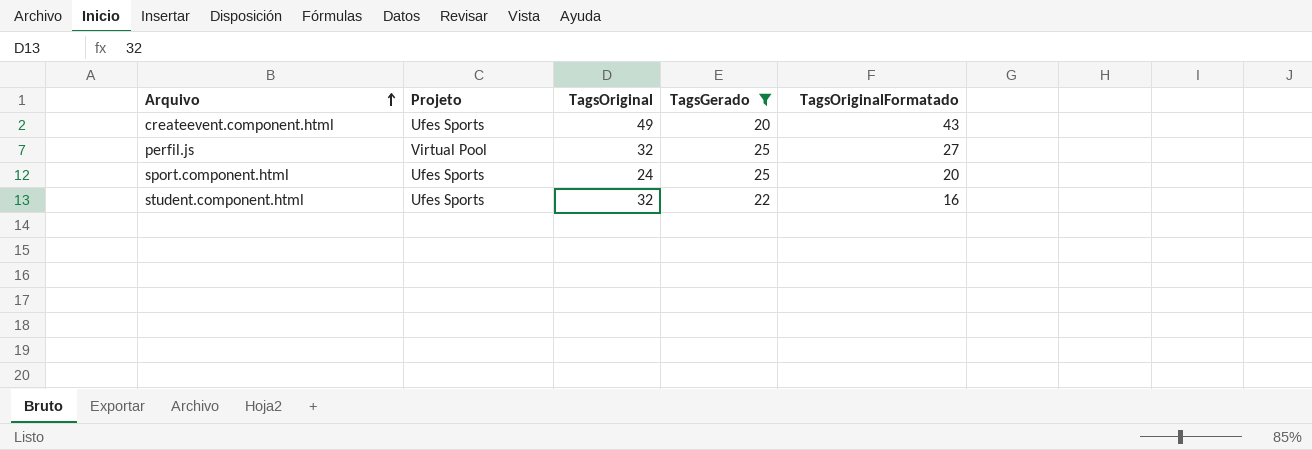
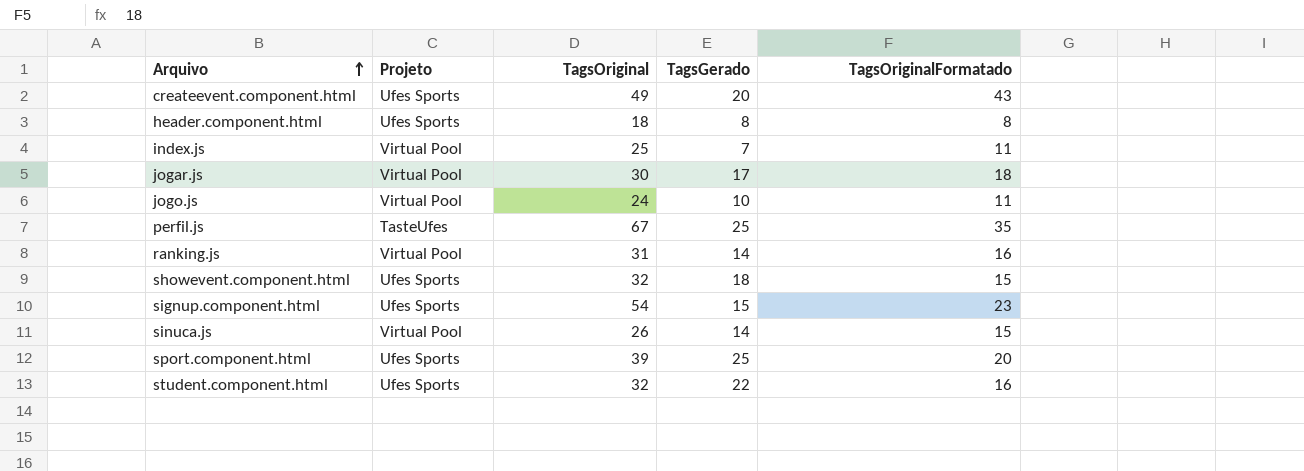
filter: TagsGerado >= 20 -> none
perfil.js | Projeto: Virtual Pool -> TasteUfes
perfil.js | TagsOriginal: 32 -> 67
perfil.js | TagsOriginalFormatado: 27 -> 35
sport.component.html | TagsOriginal: 24 -> 39

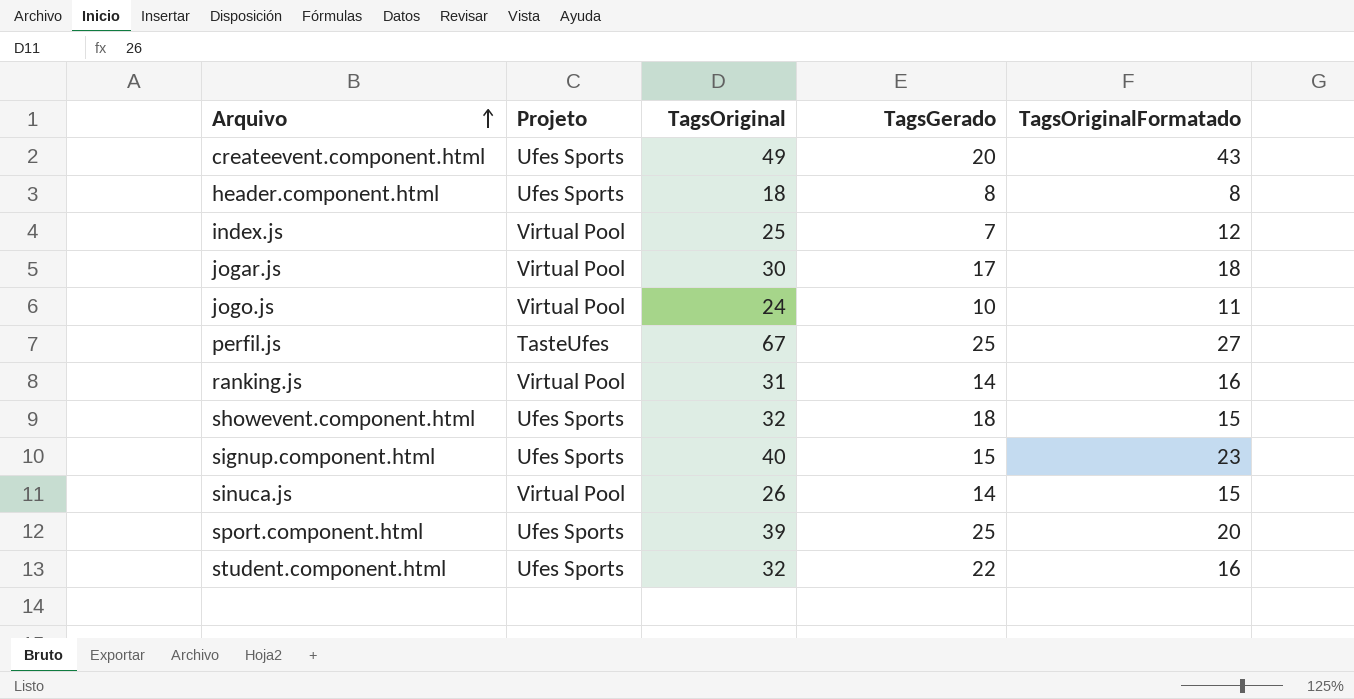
index.js | TagsOriginalFormatado: 11 -> 12
perfil.js | TagsOriginalFormatado: 35 -> 27
signup.component.html | TagsOriginal: 54 -> 40

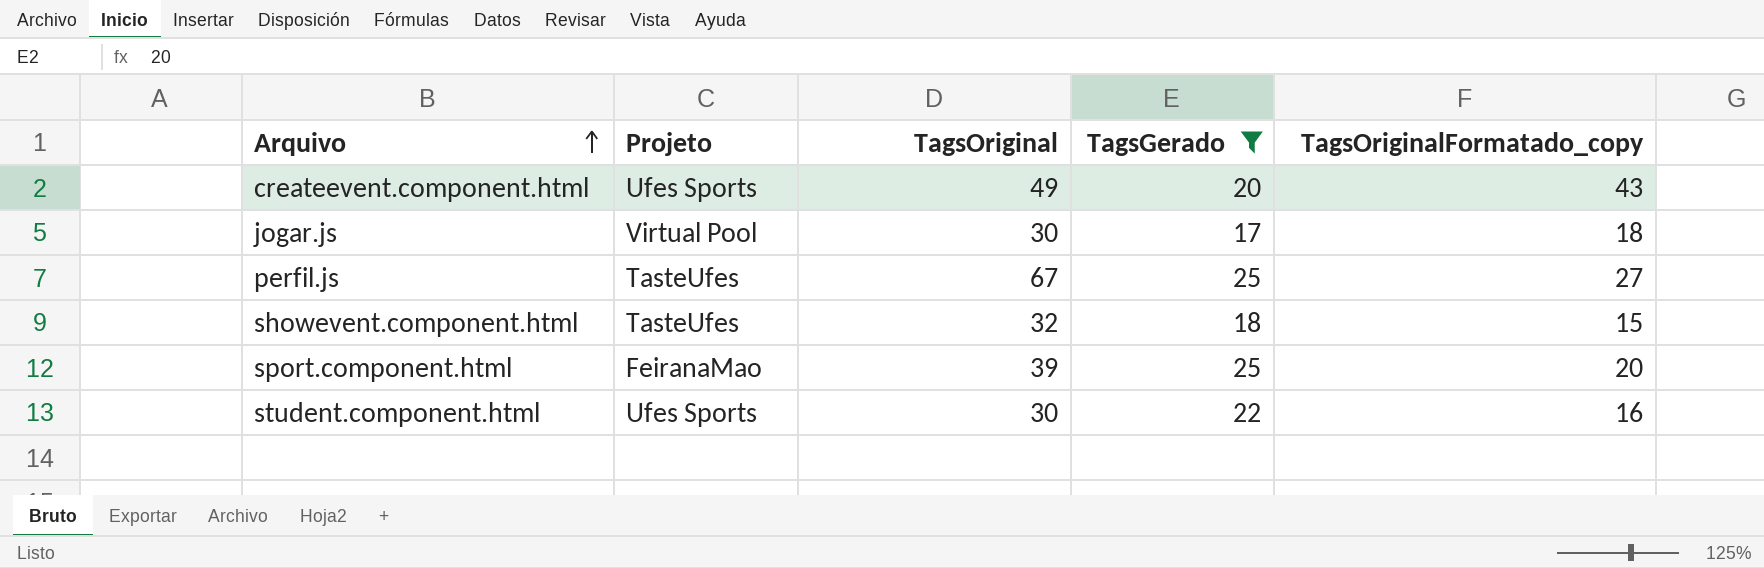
filter: none -> TagsGerado >= 17
column name: TagsOriginalFormatado -> TagsOriginalFormatado_copy
showevent.component.html | Projeto: Ufes Sports -> TasteUfes
sport.component.html | Projeto: Ufes Sports -> FeiranaMao
student.component.html | TagsOriginal: 32 -> 30

